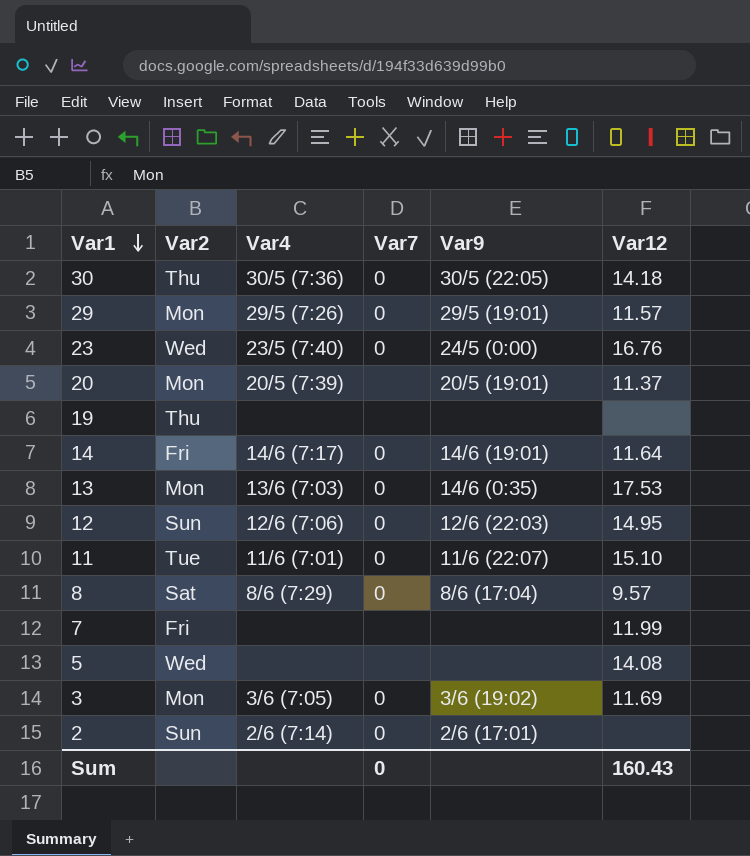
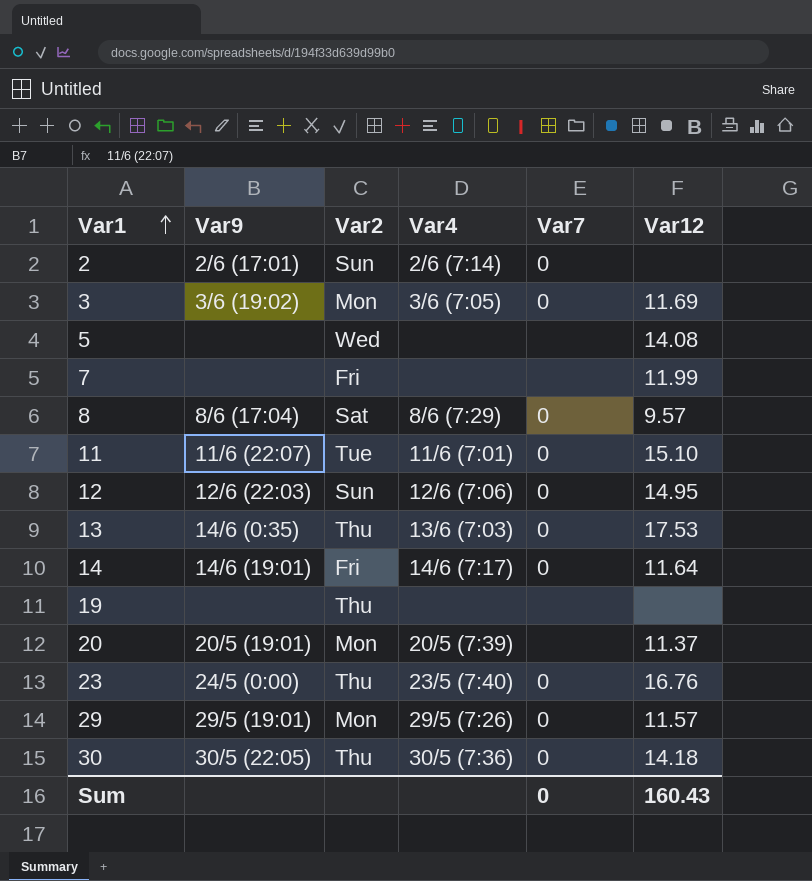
row order: Var1 descending -> Var1 ascending
column Var9 | position: 5 -> 2
13 | Var2: Mon -> Thu
23 | Var2: Wed -> Thu

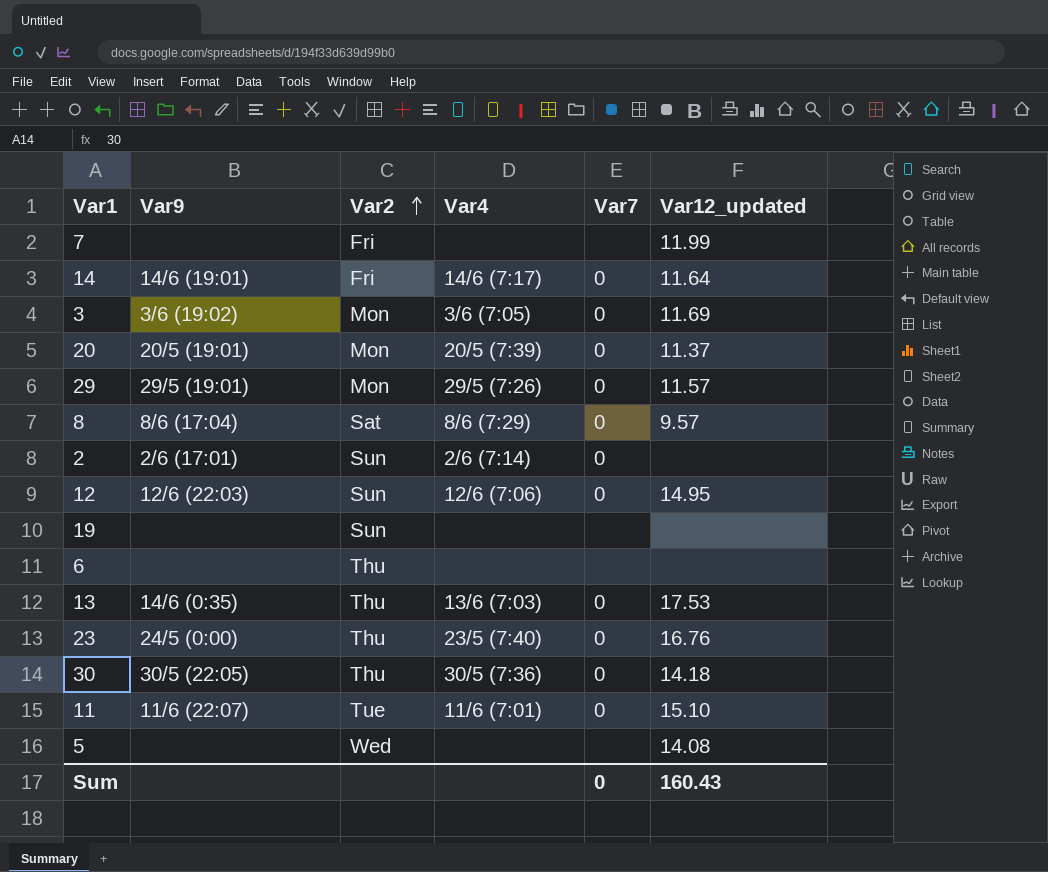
row order: Var1 ascending -> Var2 ascending
column name: Var12 -> Var12_updated
20 | Var7: none -> 0
19 | Var2: Thu -> Sun
row 6: none -> none | Thu | none | none | none

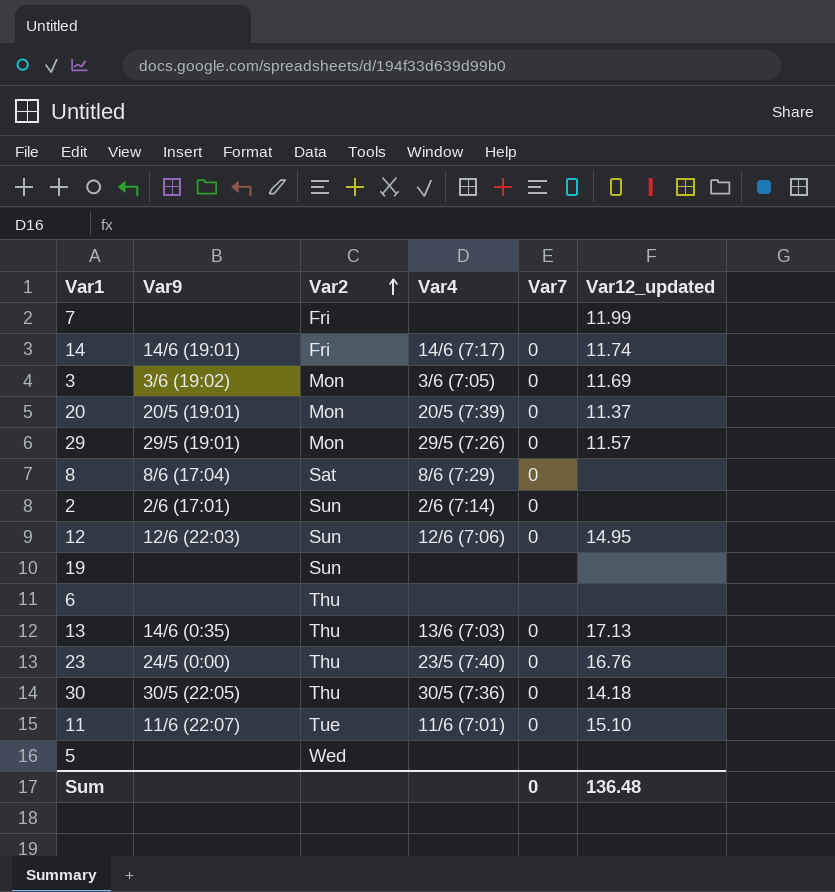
14 | Var12_updated: 11.64 -> 11.74
8 | Var12_updated: 9.57 -> none
13 | Var12_updated: 17.53 -> 17.13
5 | Var12_updated: 14.08 -> none
Sum | Var12_updated: 160.43 -> 136.48

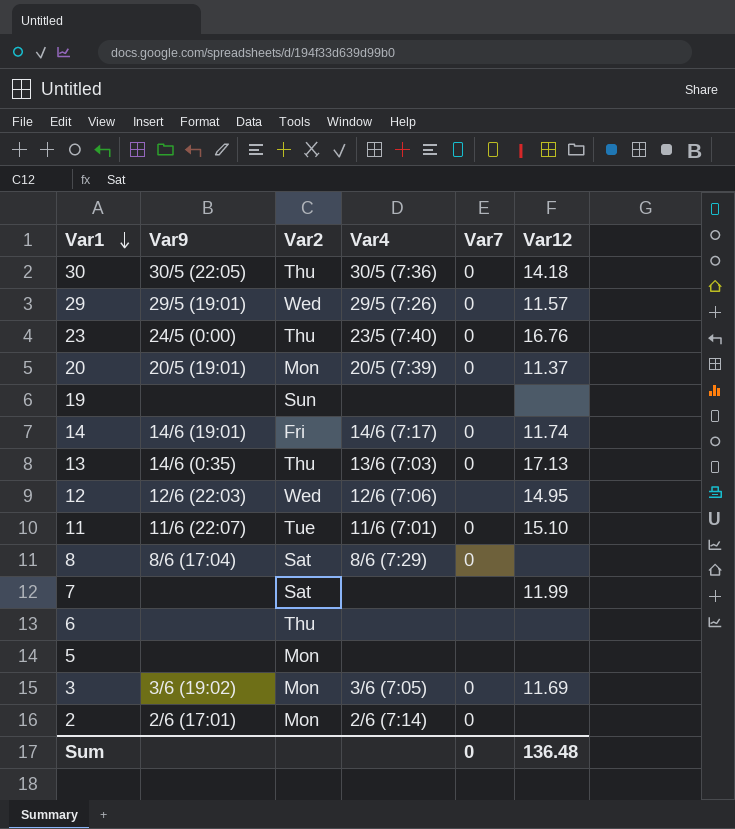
row order: Var2 ascending -> Var1 descending
column name: Var12_updated -> Var12
29 | Var2: Mon -> Wed
12 | Var2: Sun -> Wed
12 | Var7: 0 -> none
7 | Var2: Fri -> Sat
5 | Var2: Wed -> Mon
2 | Var2: Sun -> Mon

